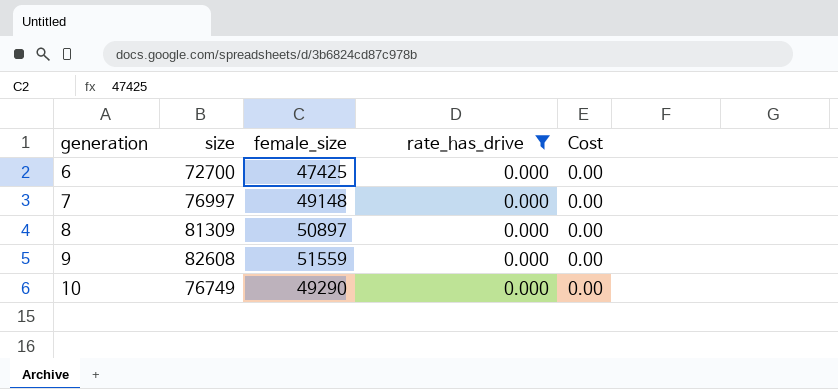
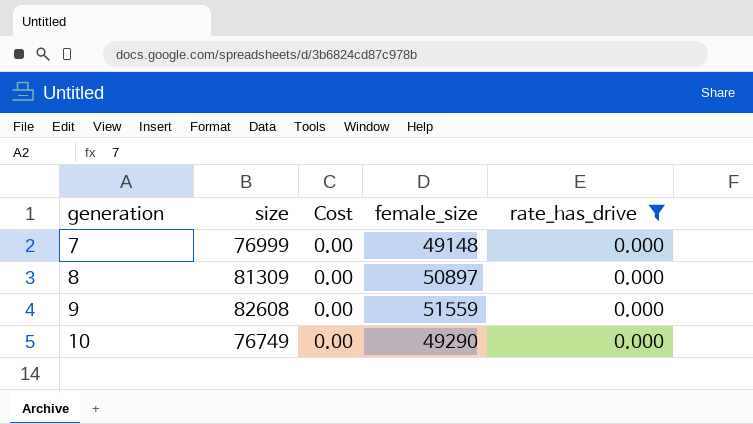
column Cost | position: 5 -> 3
row 6: 72700 | 47425 | 0.000 | 0.00 -> none
7 | size: 76997 -> 76999

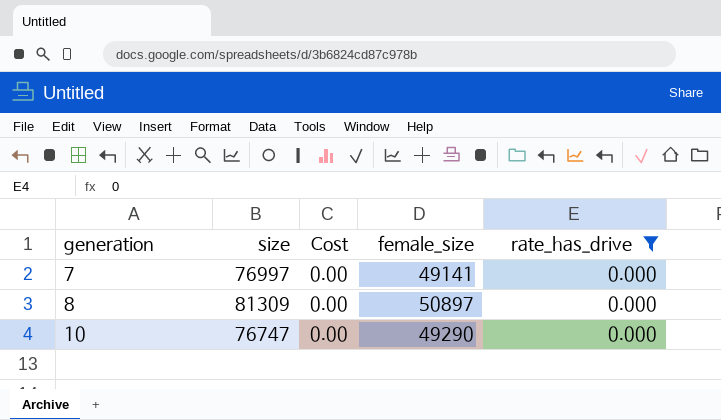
row 9: 82608 | 0.00 | 51559 | 0.000 -> none
7 | size: 76999 -> 76997
7 | female_size: 49148 -> 49141
10 | size: 76749 -> 76747

